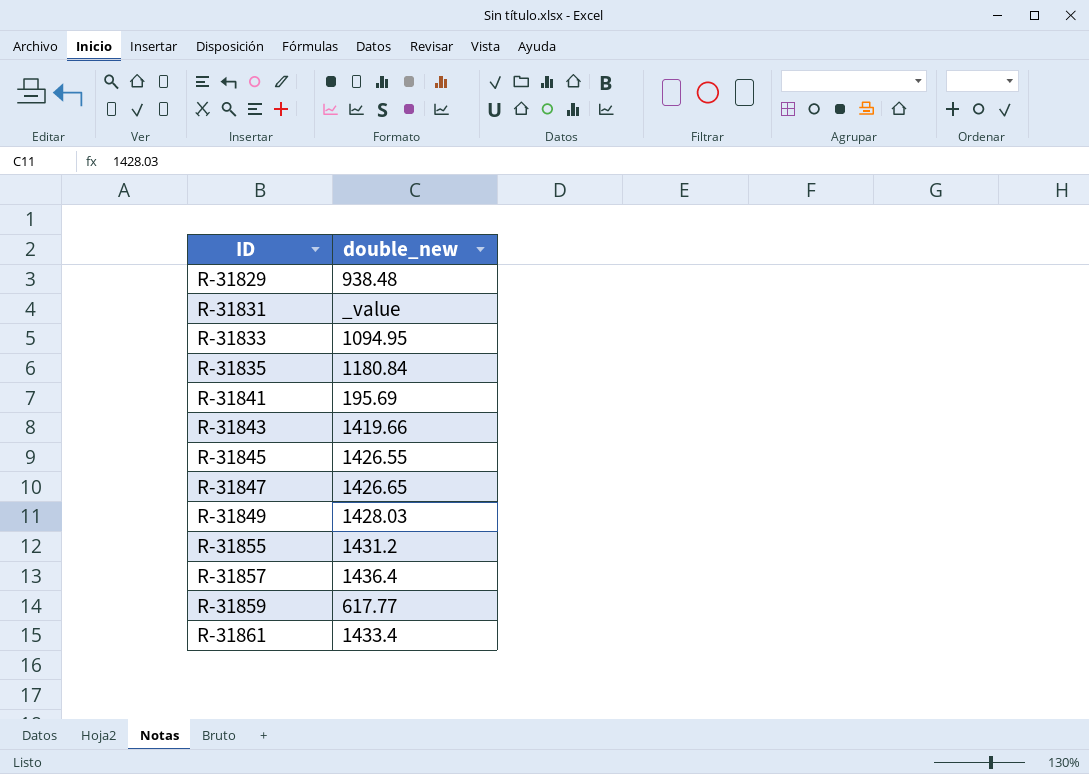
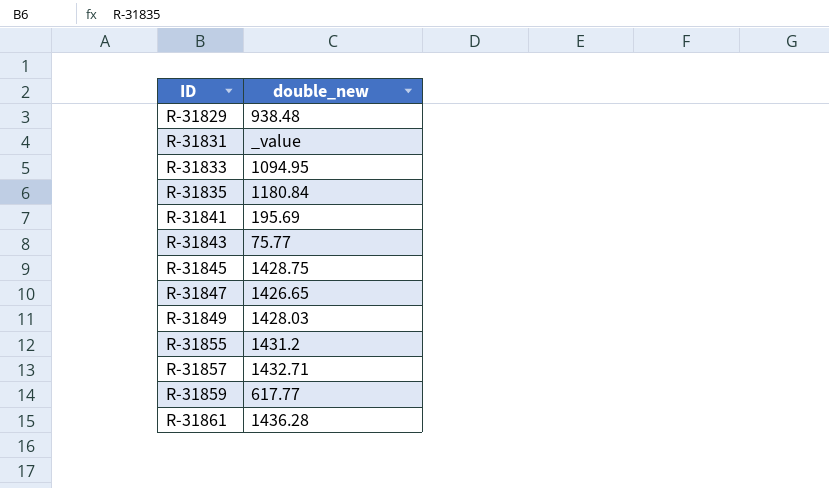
R-31843 | double_new: 1419.66 -> 75.77
R-31845 | double_new: 1426.55 -> 1428.75
R-31857 | double_new: 1436.4 -> 1432.71
R-31861 | double_new: 1433.4 -> 1436.28

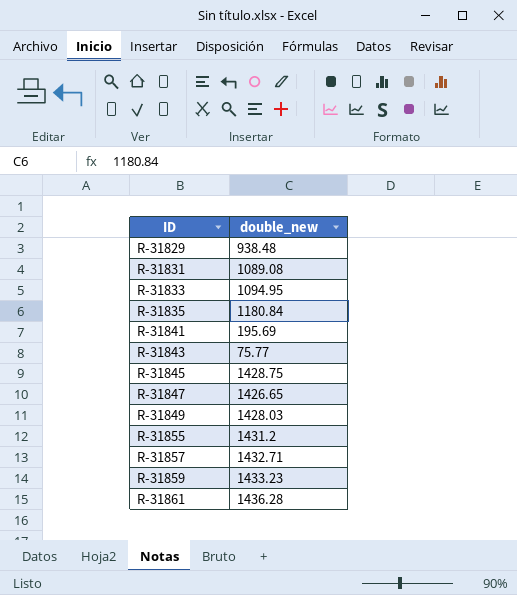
R-31831 | double_new: _value -> 1089.08
R-31859 | double_new: 617.77 -> 1433.23

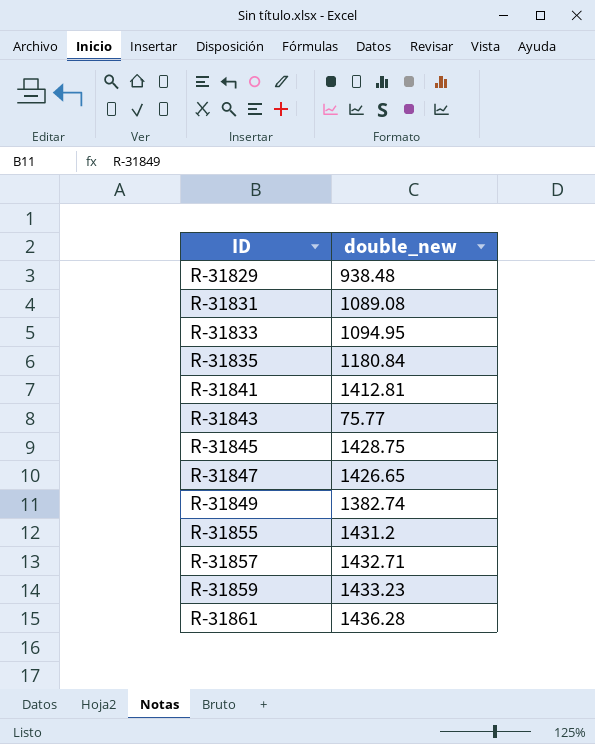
R-31841 | double_new: 195.69 -> 1412.81
R-31849 | double_new: 1428.03 -> 1382.74

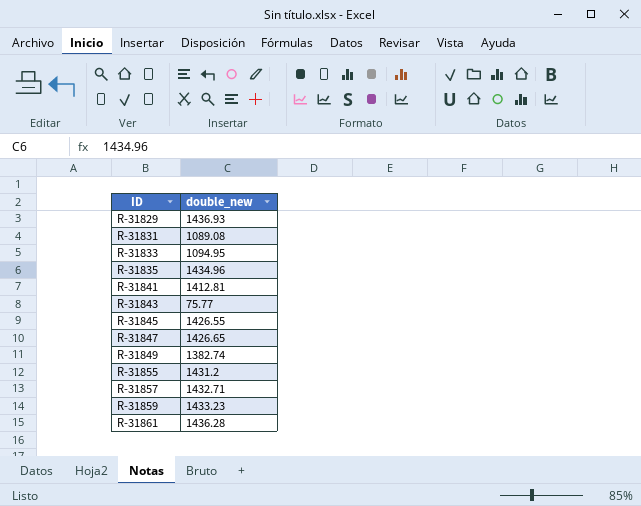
R-31829 | double_new: 938.48 -> 1436.93
R-31835 | double_new: 1180.84 -> 1434.96
R-31845 | double_new: 1428.75 -> 1426.55

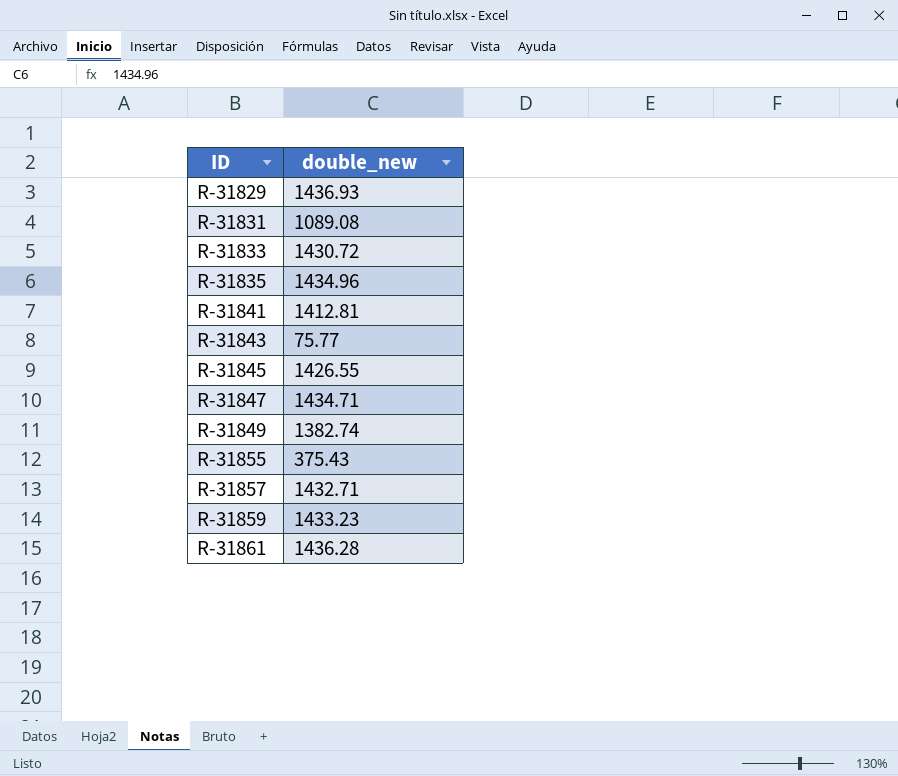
R-31833 | double_new: 1094.95 -> 1430.72
R-31847 | double_new: 1426.65 -> 1434.71
R-31855 | double_new: 1431.2 -> 375.43

